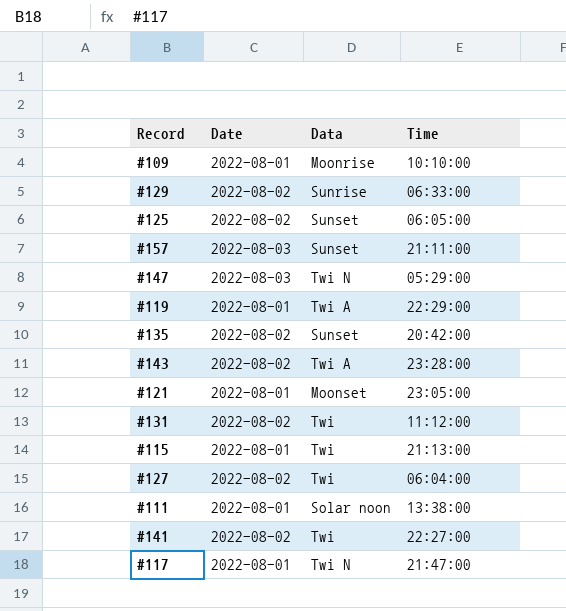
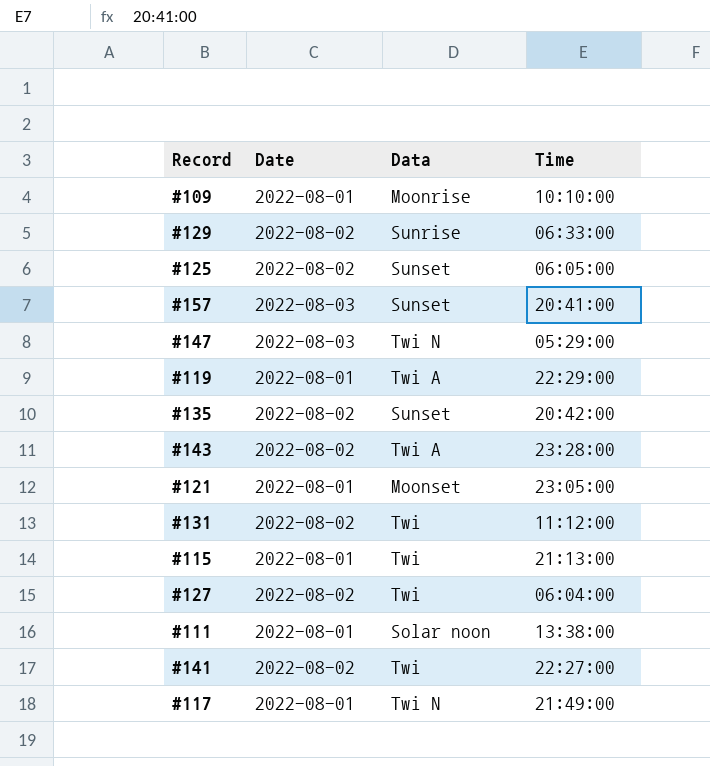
#157 | Time: 21:11:00 -> 20:41:00
#117 | Time: 21:47:00 -> 21:49:00

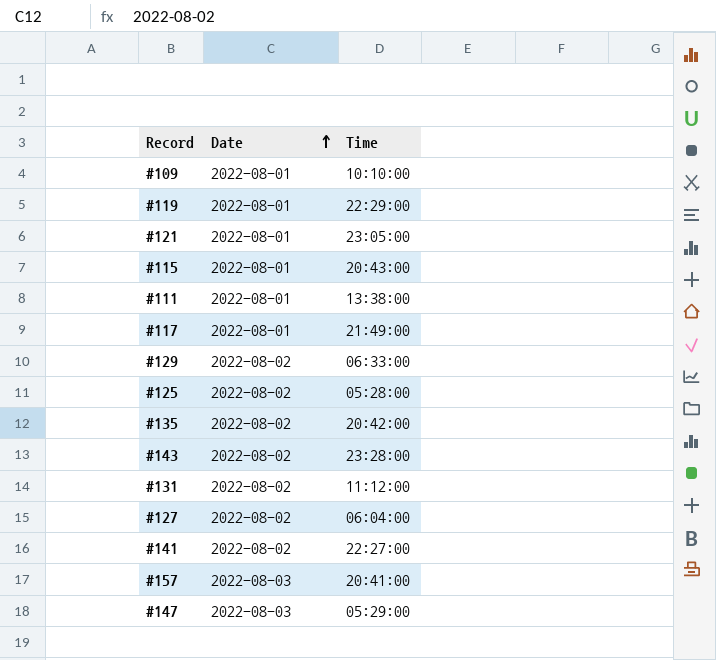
row order: none -> Date ascending
column Data | position: 3 -> none
#115 | Time: 21:13:00 -> 20:43:00
#125 | Time: 06:05:00 -> 05:28:00

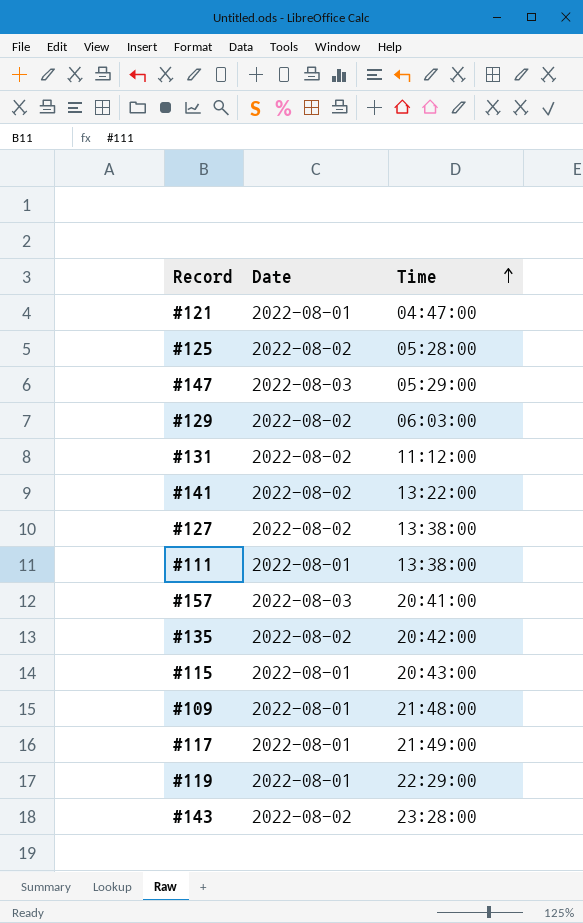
row order: Date ascending -> Time ascending
#121 | Time: 23:05:00 -> 04:47:00
#129 | Time: 06:33:00 -> 06:03:00
#141 | Time: 22:27:00 -> 13:22:00
#127 | Time: 06:04:00 -> 13:38:00
#109 | Time: 10:10:00 -> 21:48:00

